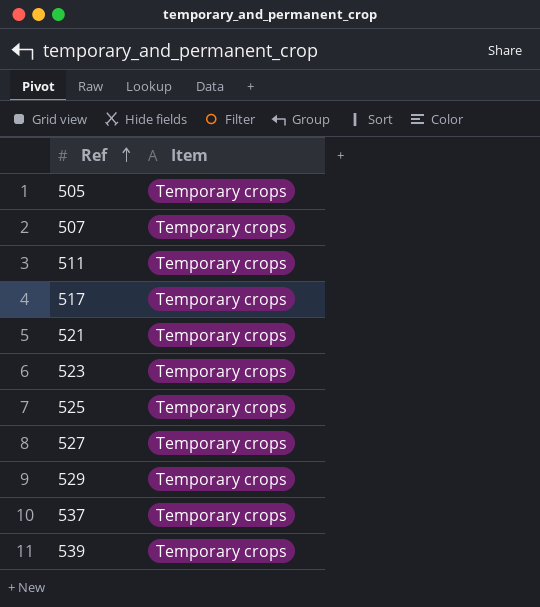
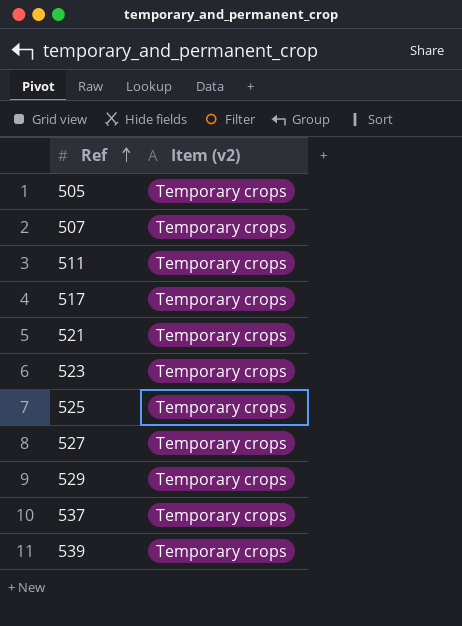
column name: Item -> Item (v2)

